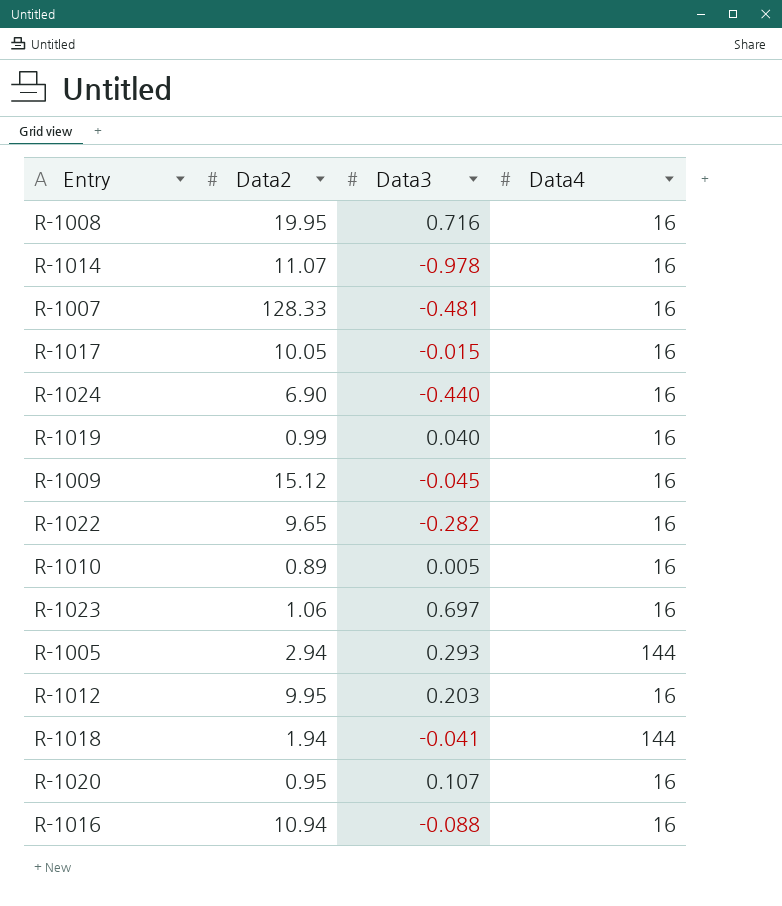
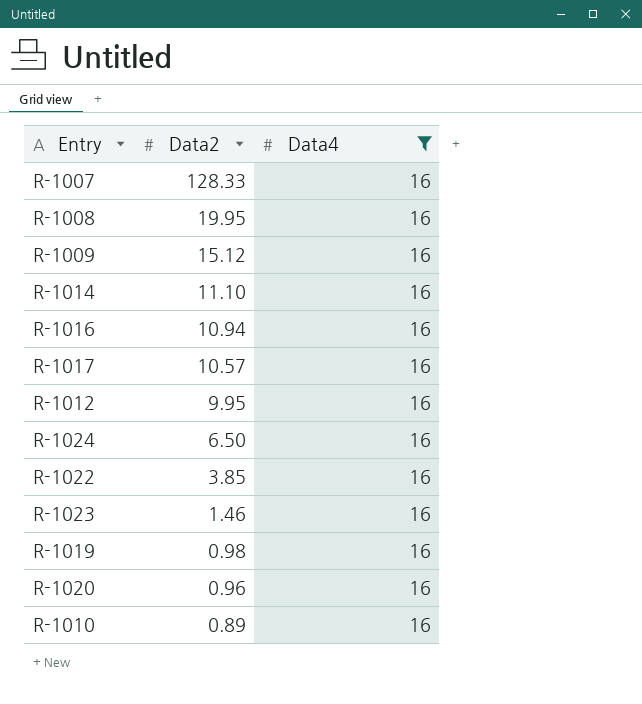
filter: none -> Data4 = 16
row order: none -> Data2 descending
column Data3 | position: 3 -> none
R-1014 | Data2: 11.07 -> 11.10
R-1017 | Data2: 10.05 -> 10.57
R-1024 | Data2: 6.90 -> 6.50
R-1022 | Data2: 9.65 -> 3.85
R-1023 | Data2: 1.06 -> 1.46
R-1019 | Data2: 0.99 -> 0.98
R-1020 | Data2: 0.95 -> 0.96

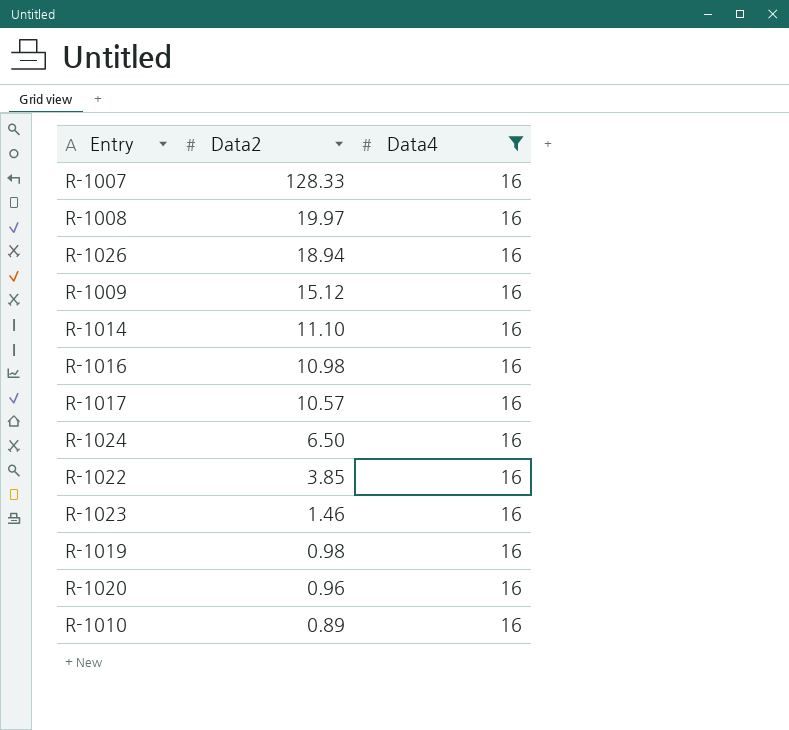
row R-1012: 9.95 | 16 -> none
R-1008 | Data2: 19.95 -> 19.97
row R-1026: none -> 18.94 | 16
R-1016 | Data2: 10.94 -> 10.98

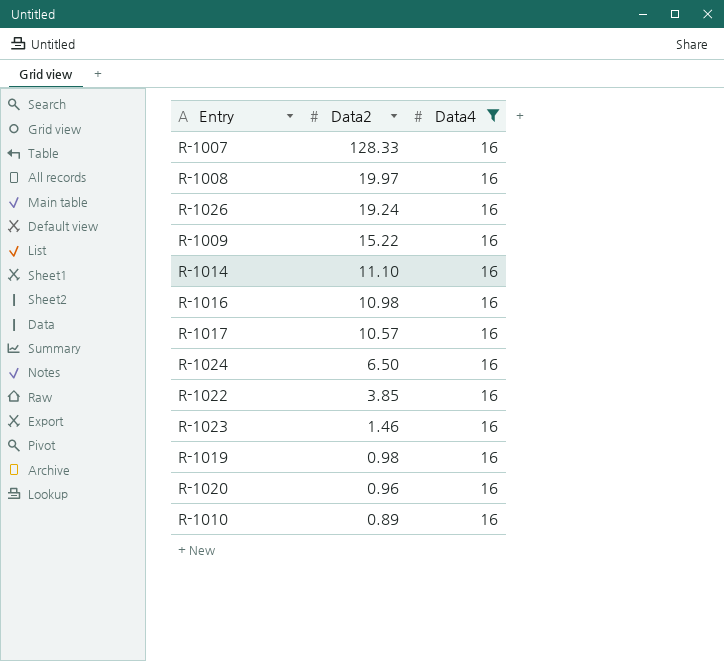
R-1026 | Data2: 18.94 -> 19.24
R-1009 | Data2: 15.12 -> 15.22

